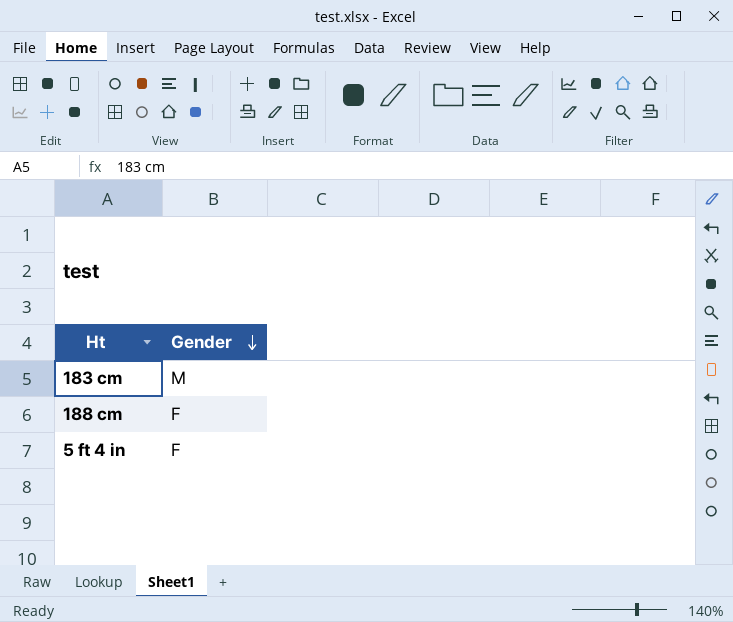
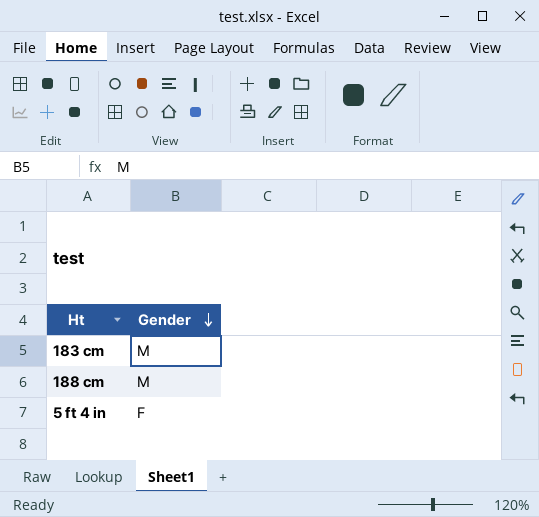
188 cm | Gender: F -> M

